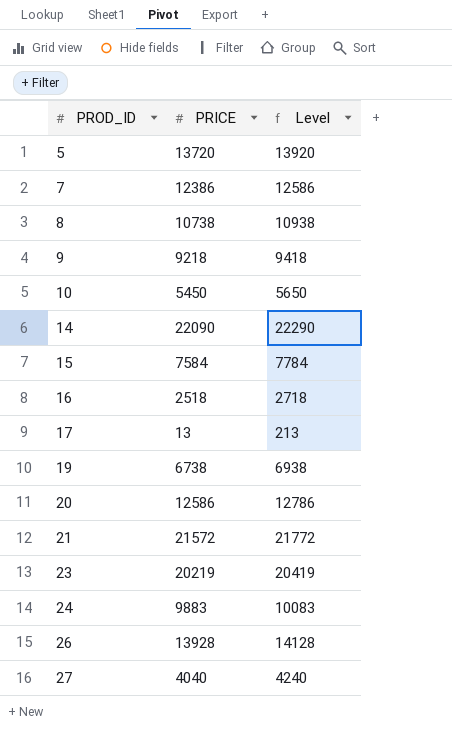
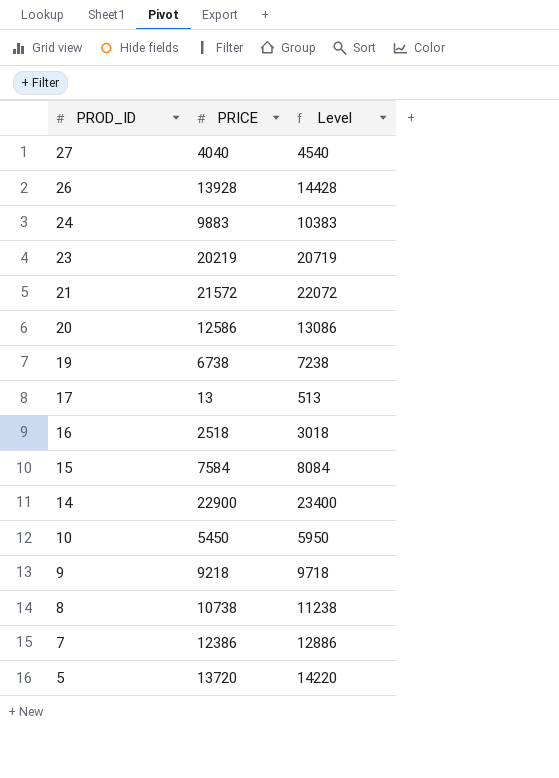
row order: PROD_ID ascending -> PROD_ID descending
column Level | formula: [PRICE] + 200 -> [PRICE] + 500
14 | PRICE: 22090 -> 22900

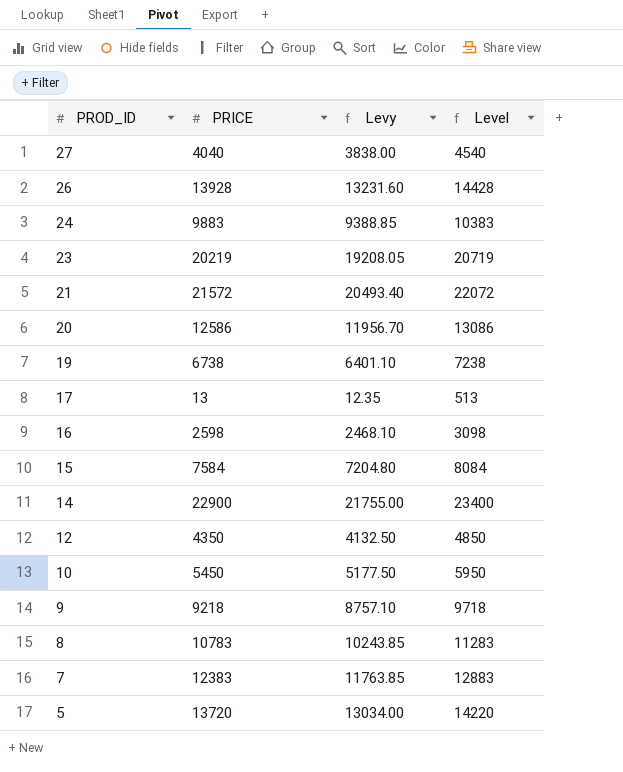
column Levy | formula: none -> [PRICE] * 0.95
16 | PRICE: 2518 -> 2598
16 | Level: 3018 -> 3098
row 12: none -> 4350 | 4132.50 | 4850
8 | PRICE: 10738 -> 10783
8 | Level: 11238 -> 11283
7 | PRICE: 12386 -> 12383
7 | Level: 12886 -> 12883

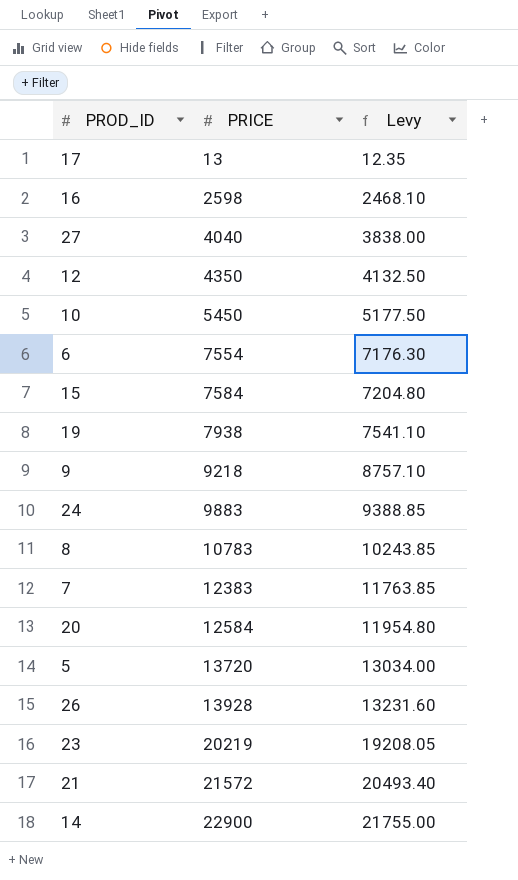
row order: PROD_ID descending -> PRICE ascending
column Level | formula: [PRICE] + 500 -> none
row 6: none -> 7554 | 7176.30
19 | PRICE: 6738 -> 7938
19 | Levy: 6401.10 -> 7541.10
20 | PRICE: 12586 -> 12584
20 | Levy: 11956.70 -> 11954.80

